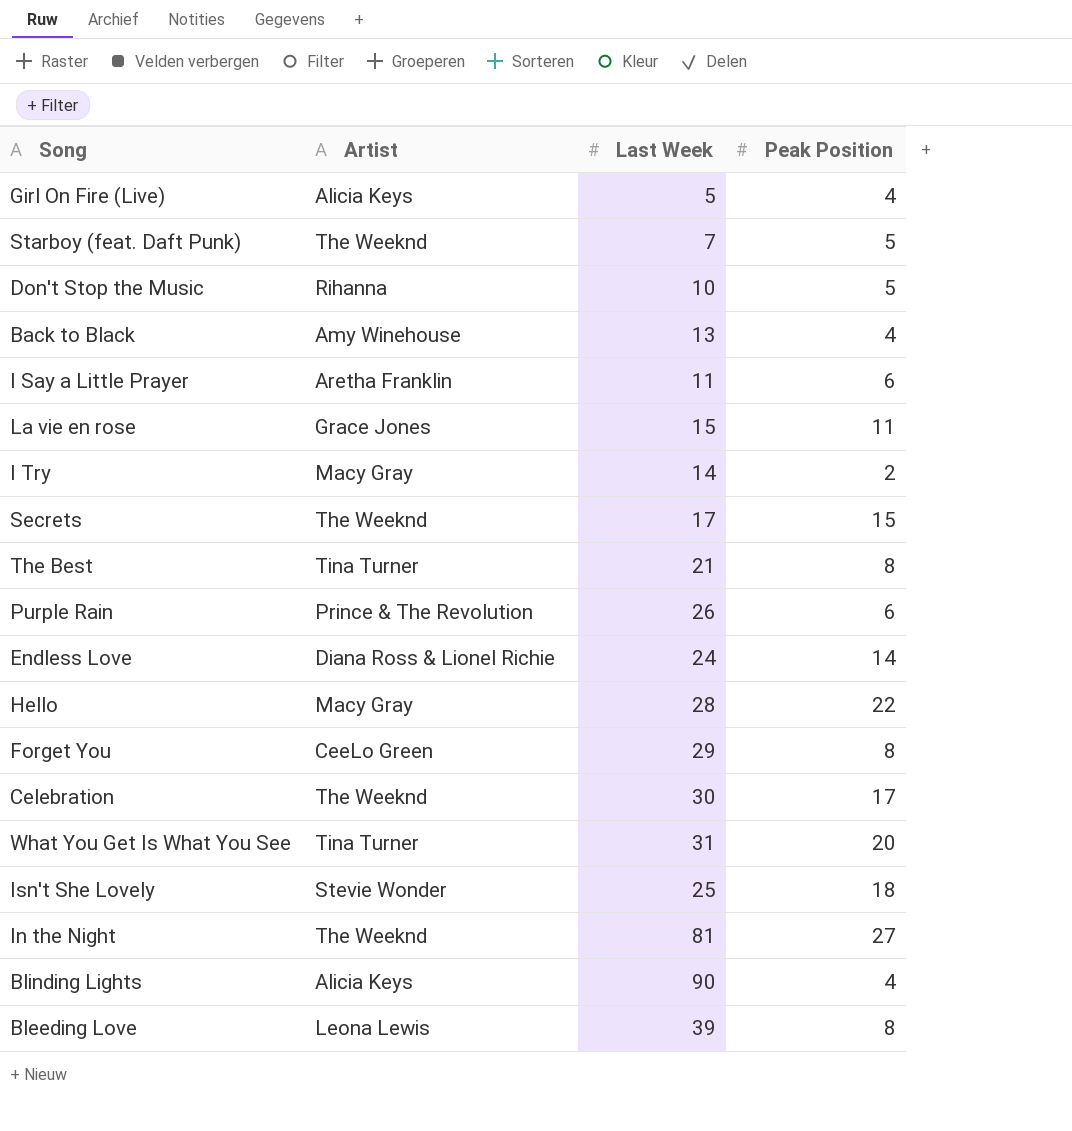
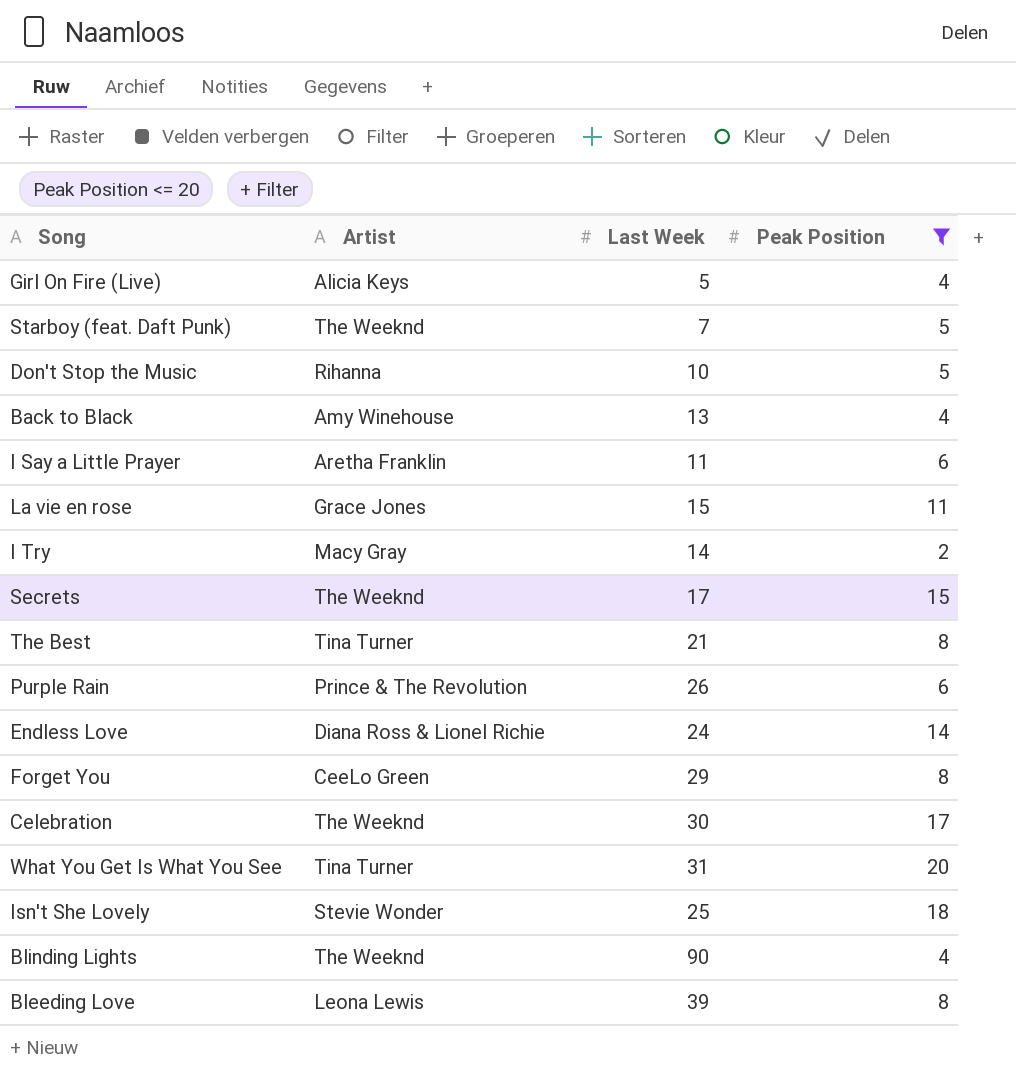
filter: none -> Peak Position <= 20
Blinding Lights | Artist: Alicia Keys -> The Weeknd

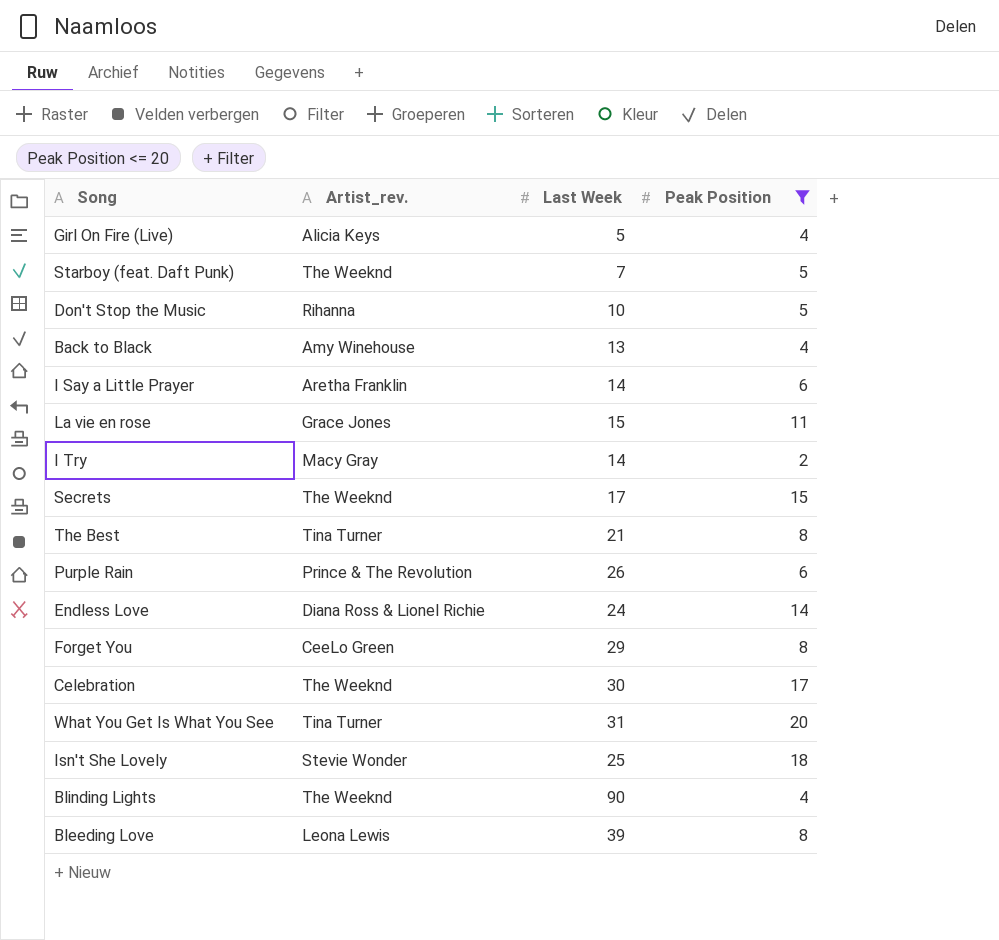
column name: Artist -> Artist_rev.
I Say a Little Prayer | Last Week: 11 -> 14

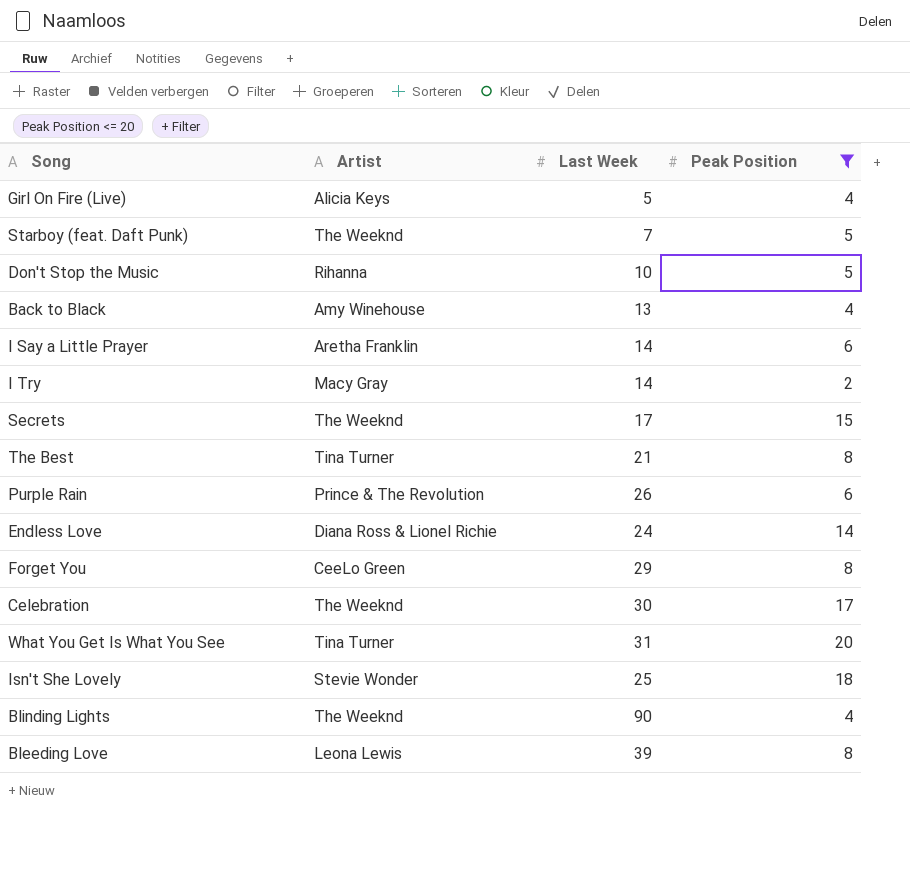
column name: Artist_rev. -> Artist
row La vie en rose: Grace Jones | 15 | 11 -> none

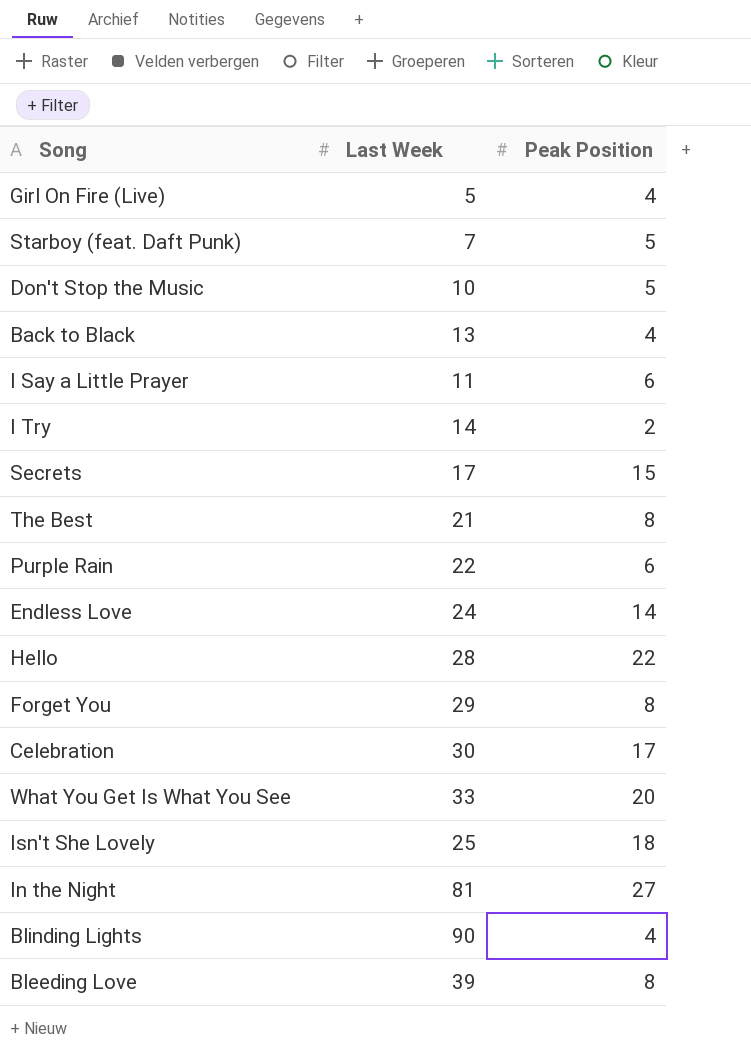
filter: Peak Position <= 20 -> none
column Artist | position: 2 -> none
I Say a Little Prayer | Last Week: 14 -> 11
Purple Rain | Last Week: 26 -> 22
What You Get Is What You See | Last Week: 31 -> 33

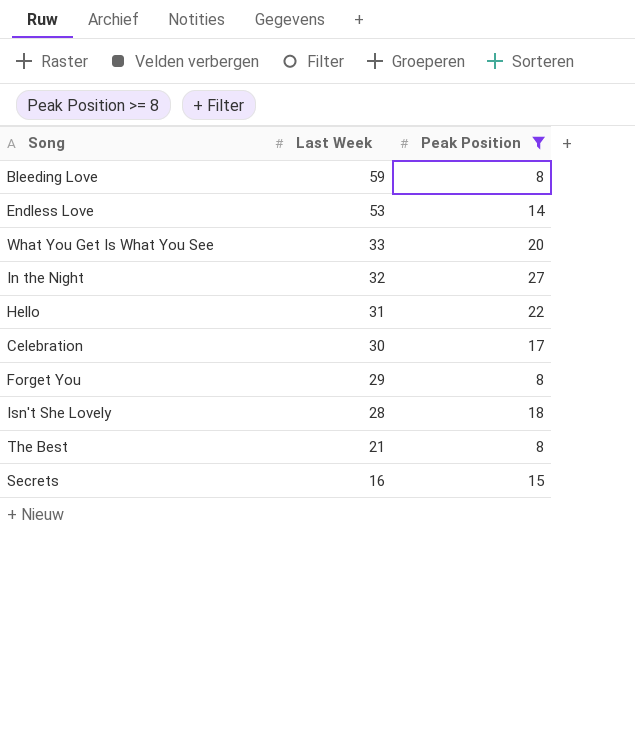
filter: none -> Peak Position >= 8
row order: none -> Last Week descending
Bleeding Love | Last Week: 39 -> 59
Endless Love | Last Week: 24 -> 53
In the Night | Last Week: 81 -> 32
Hello | Last Week: 28 -> 31
Isn't She Lovely | Last Week: 25 -> 28
Secrets | Last Week: 17 -> 16

